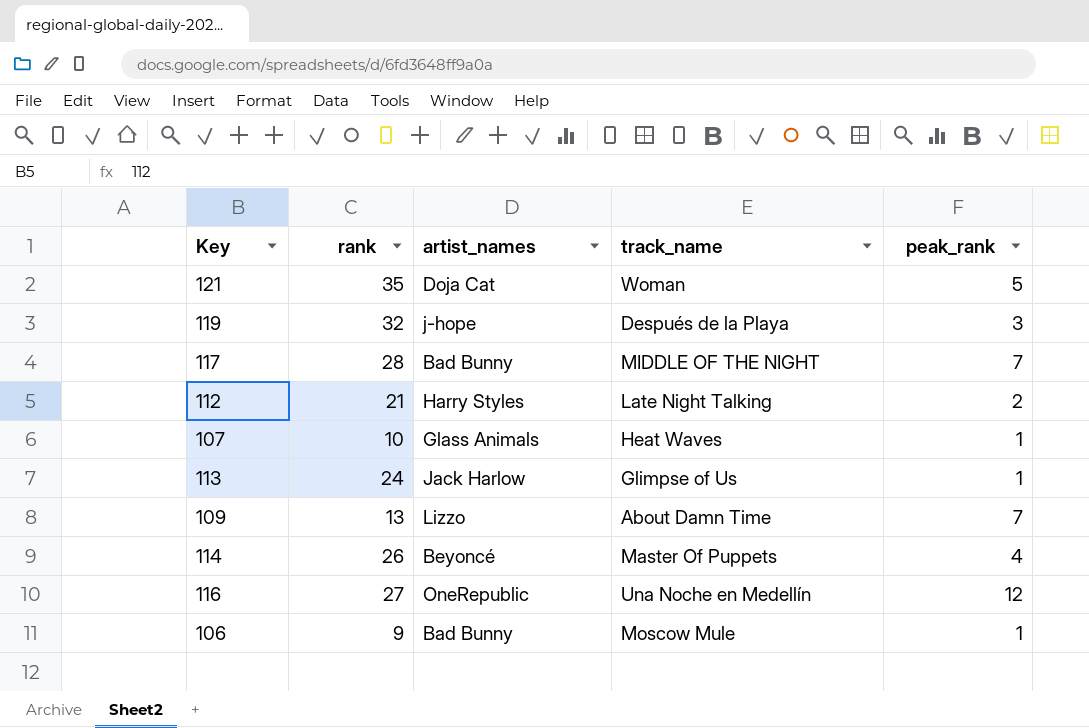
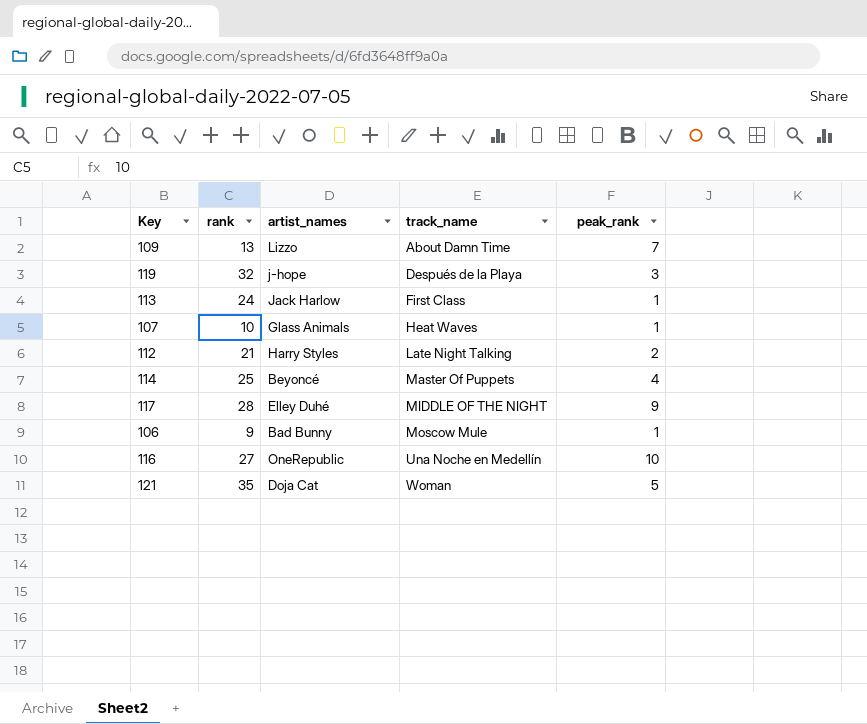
row order: none -> track_name ascending
113 | track_name: Glimpse of Us -> First Class
114 | rank: 26 -> 25
117 | artist_names: Bad Bunny -> Elley Duhé
117 | peak_rank: 7 -> 9
116 | peak_rank: 12 -> 10

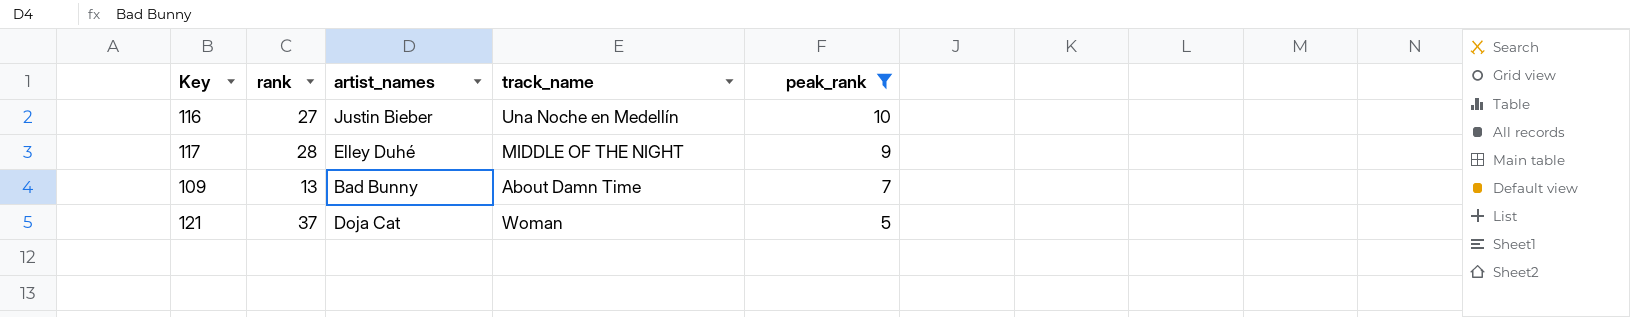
filter: none -> peak_rank >= 5
row order: track_name ascending -> peak_rank descending
116 | artist_names: OneRepublic -> Justin Bieber
109 | artist_names: Lizzo -> Bad Bunny
121 | rank: 35 -> 37

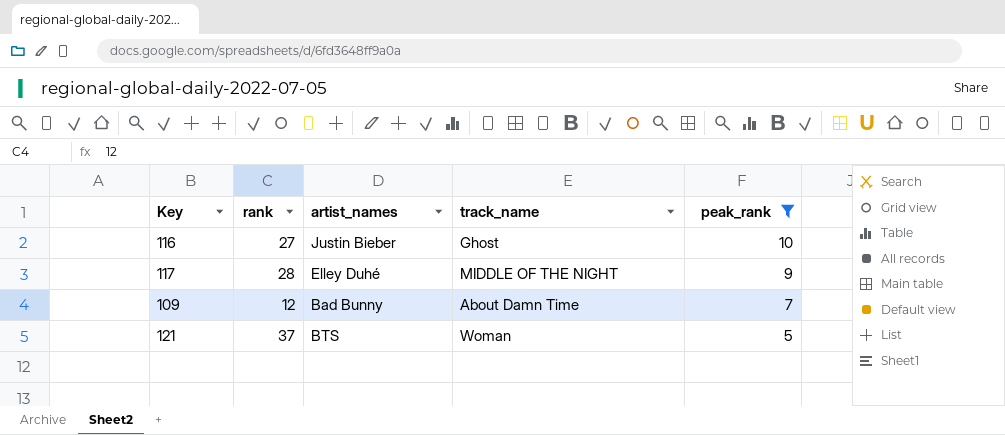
116 | track_name: Una Noche en Medellín -> Ghost
109 | rank: 13 -> 12
121 | artist_names: Doja Cat -> BTS

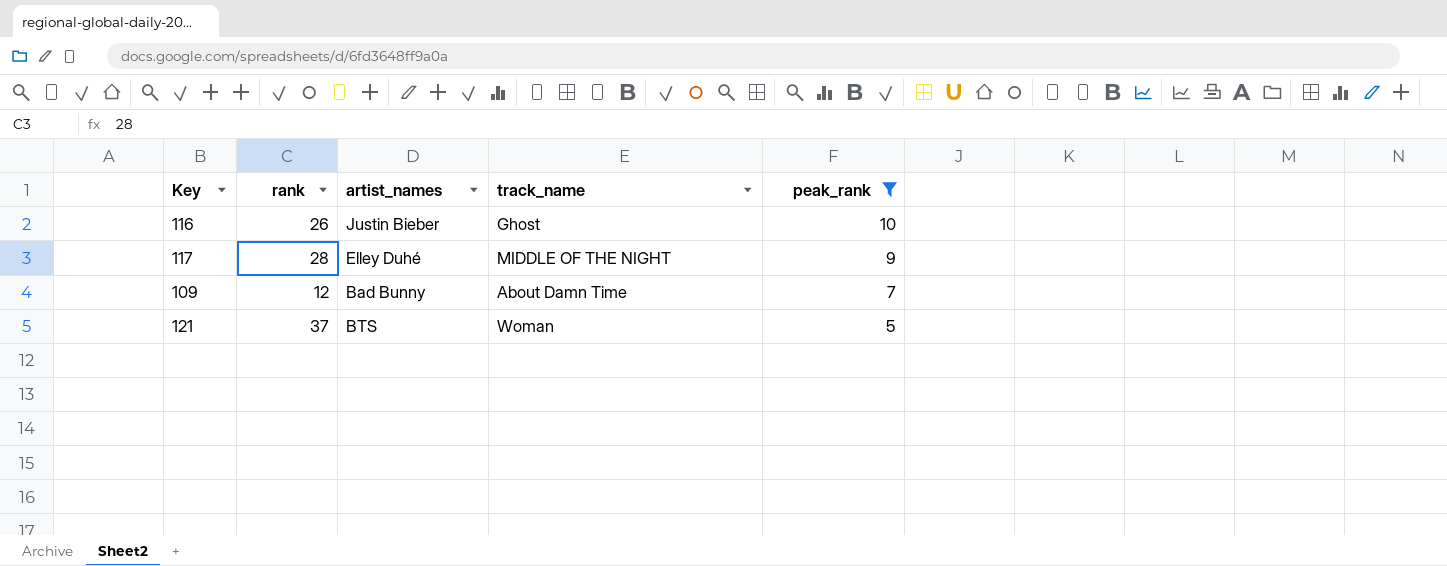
116 | rank: 27 -> 26

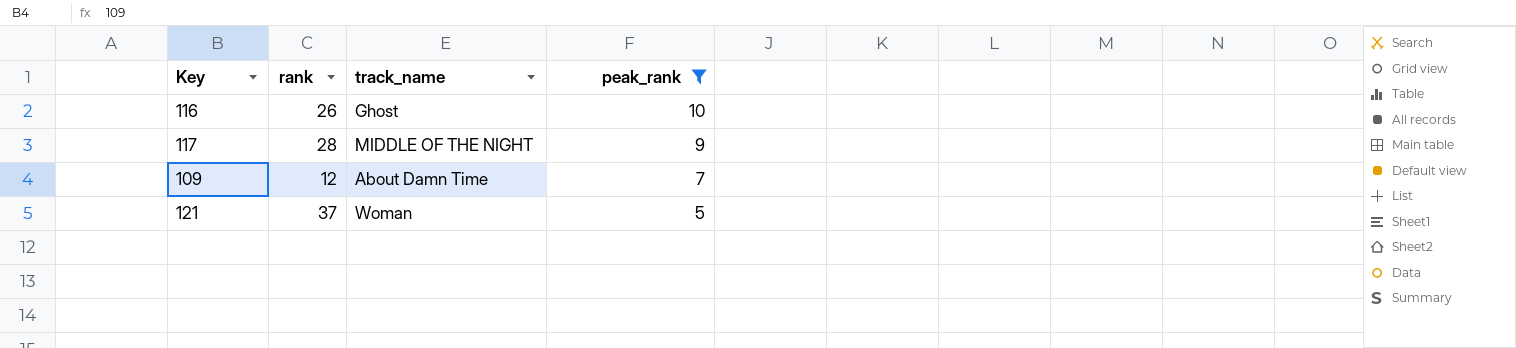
column artist_names | position: 3 -> none

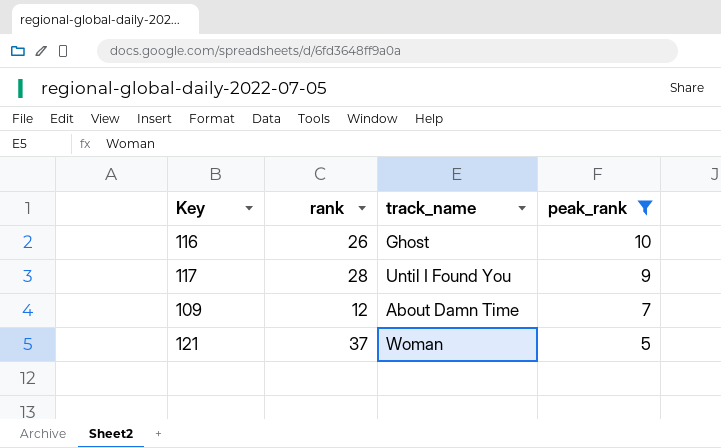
117 | track_name: MIDDLE OF THE NIGHT -> Until I Found You

